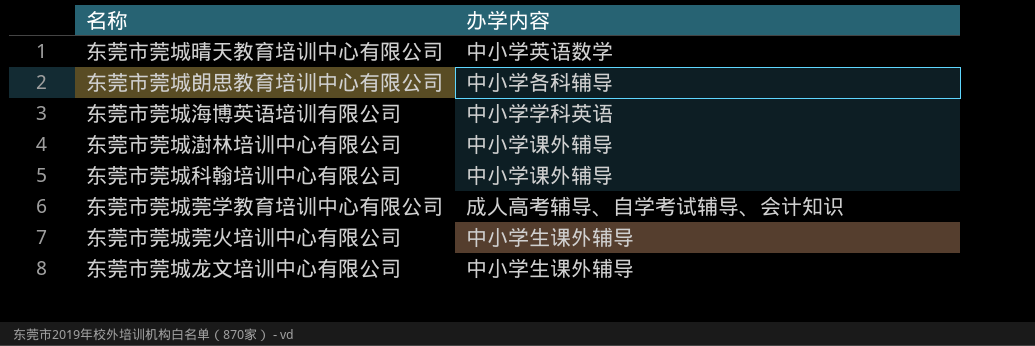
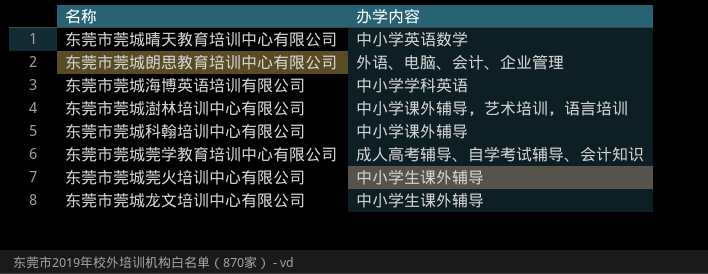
东莞市莞城朗思教育培训中心有限公司 | 办学内容: 中小学各科辅导 -> 外语、电脑、会计、企业管理
东莞市莞城澍林培训中心有限公司 | 办学内容: 中小学课外辅导 -> 中小学课外辅导，艺术培训，语言培训

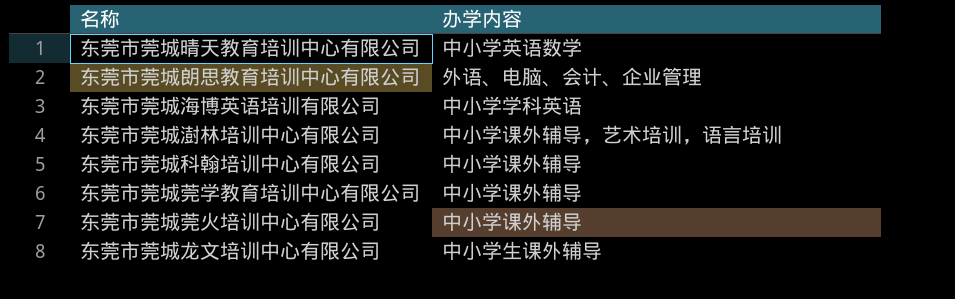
东莞市莞城莞学教育培训中心有限公司 | 办学内容: 成人高考辅导、自学考试辅导、会计知识 -> 中小学课外辅导
东莞市莞城莞火培训中心有限公司 | 办学内容: 中小学生课外辅导 -> 中小学课外辅导

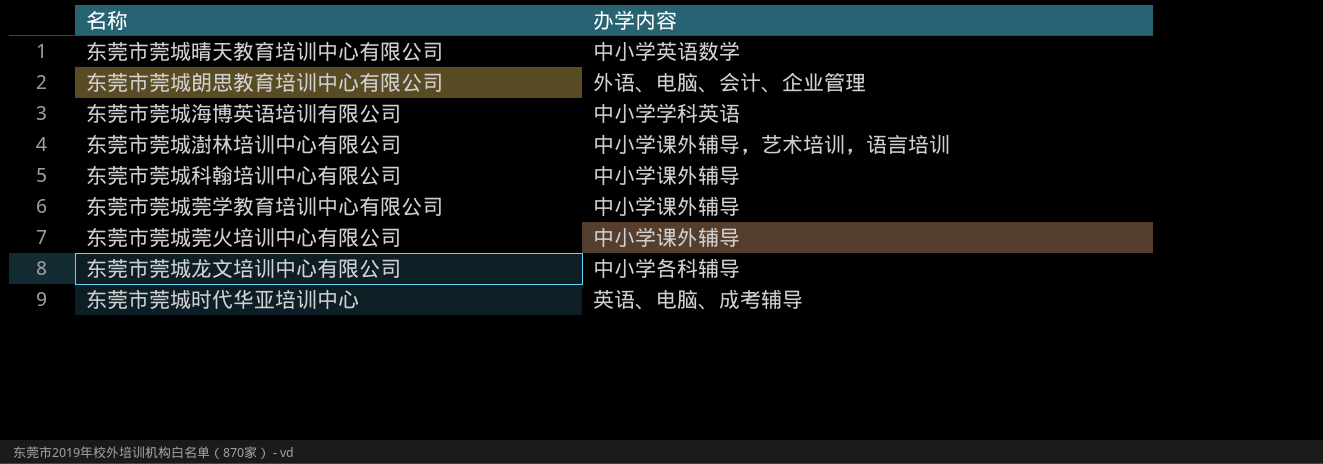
东莞市莞城龙文培训中心有限公司 | 办学内容: 中小学生课外辅导 -> 中小学各科辅导
row 东莞市莞城时代华亚培训中心: none -> 英语、电脑、成考辅导

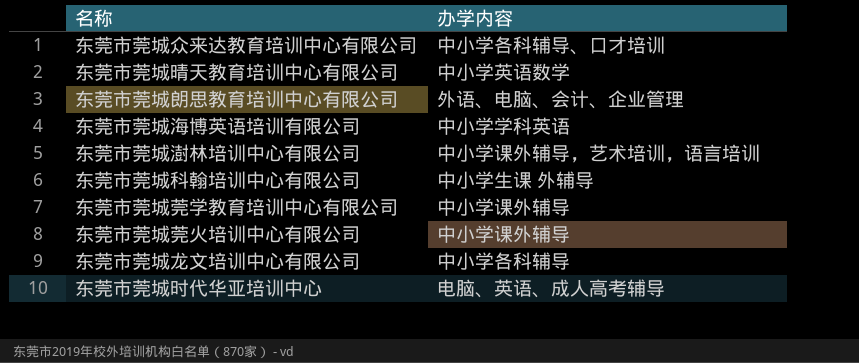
row 东莞市莞城众来达教育培训中心有限公司: none -> 中小学各科辅导、口才培训
东莞市莞城科翰培训中心有限公司 | 办学内容: 中小学课外辅导 -> 中小学生课 外辅导
东莞市莞城时代华亚培训中心 | 办学内容: 英语、电脑、成考辅导 -> 电脑、英语、成人高考辅导

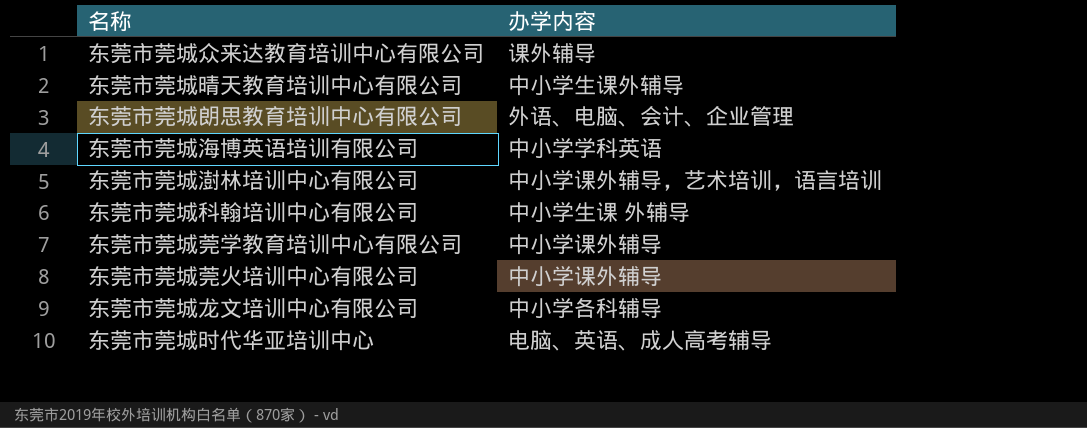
东莞市莞城众来达教育培训中心有限公司 | 办学内容: 中小学各科辅导、口才培训 -> 课外辅导
东莞市莞城晴天教育培训中心有限公司 | 办学内容: 中小学英语数学 -> 中小学生课外辅导

